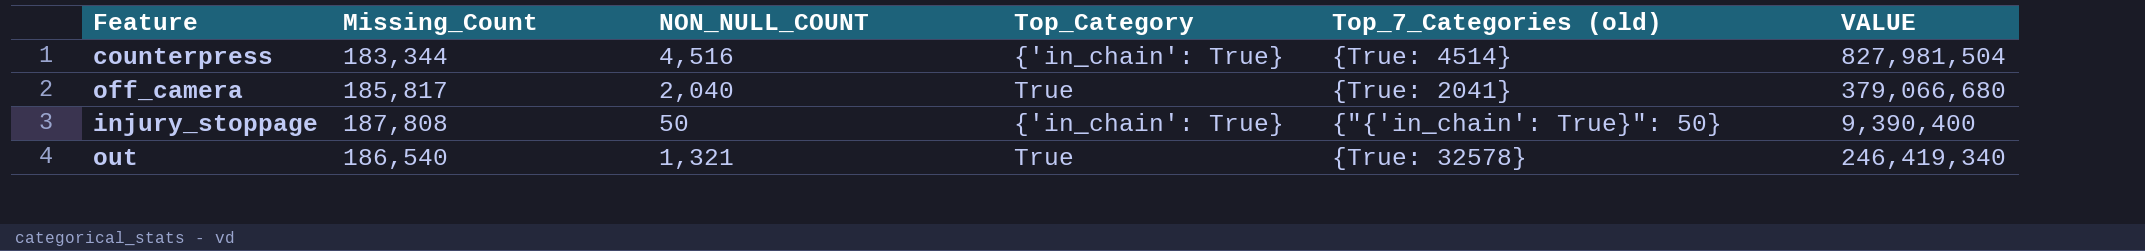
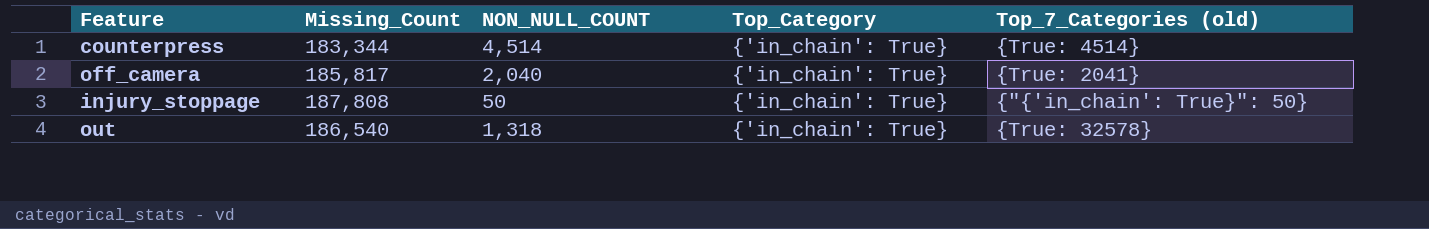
column VALUE | formula: [Missing_Count] * [NON_NULL_COUNT] -> none
counterpress | NON_NULL_COUNT: 4,516 -> 4,514
off_camera | Top_Category: True -> {'in_chain': True}
out | NON_NULL_COUNT: 1,321 -> 1,318
out | Top_Category: True -> {'in_chain': True}

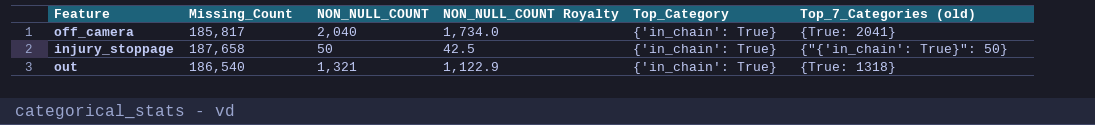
column NON_NULL_COUNT Royalty | formula: none -> [NON_NULL_COUNT] * 0.85
row counterpress: 183,344 | 4,514 | {'in_chain': True} | {True: 4514} -> none
injury_stoppage | Missing_Count: 187,808 -> 187,658
out | NON_NULL_COUNT: 1,318 -> 1,321
out | Top_7_Categories (old): {True: 32578} -> {True: 1318}

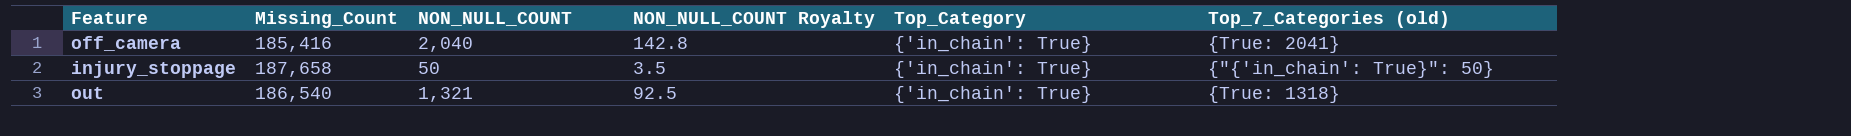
column NON_NULL_COUNT Royalty | formula: [NON_NULL_COUNT] * 0.85 -> [NON_NULL_COUNT] * 0.07
off_camera | Missing_Count: 185,817 -> 185,416

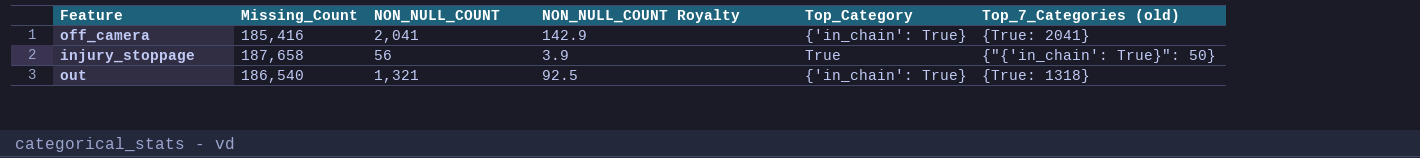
off_camera | NON_NULL_COUNT: 2,040 -> 2,041
off_camera | NON_NULL_COUNT Royalty: 142.8 -> 142.9
injury_stoppage | NON_NULL_COUNT: 50 -> 56
injury_stoppage | NON_NULL_COUNT Royalty: 3.5 -> 3.9
injury_stoppage | Top_Category: {'in_chain': True} -> True

